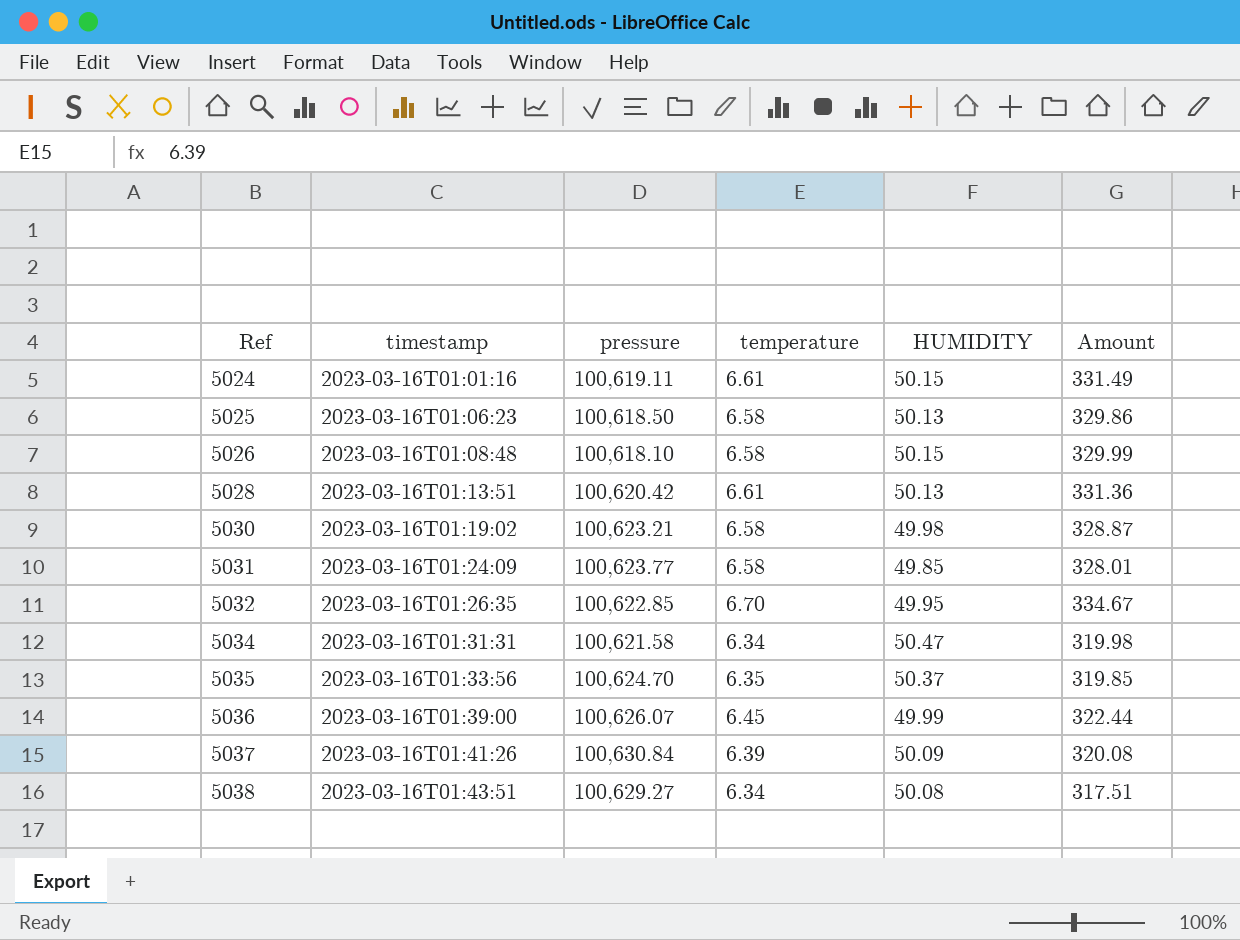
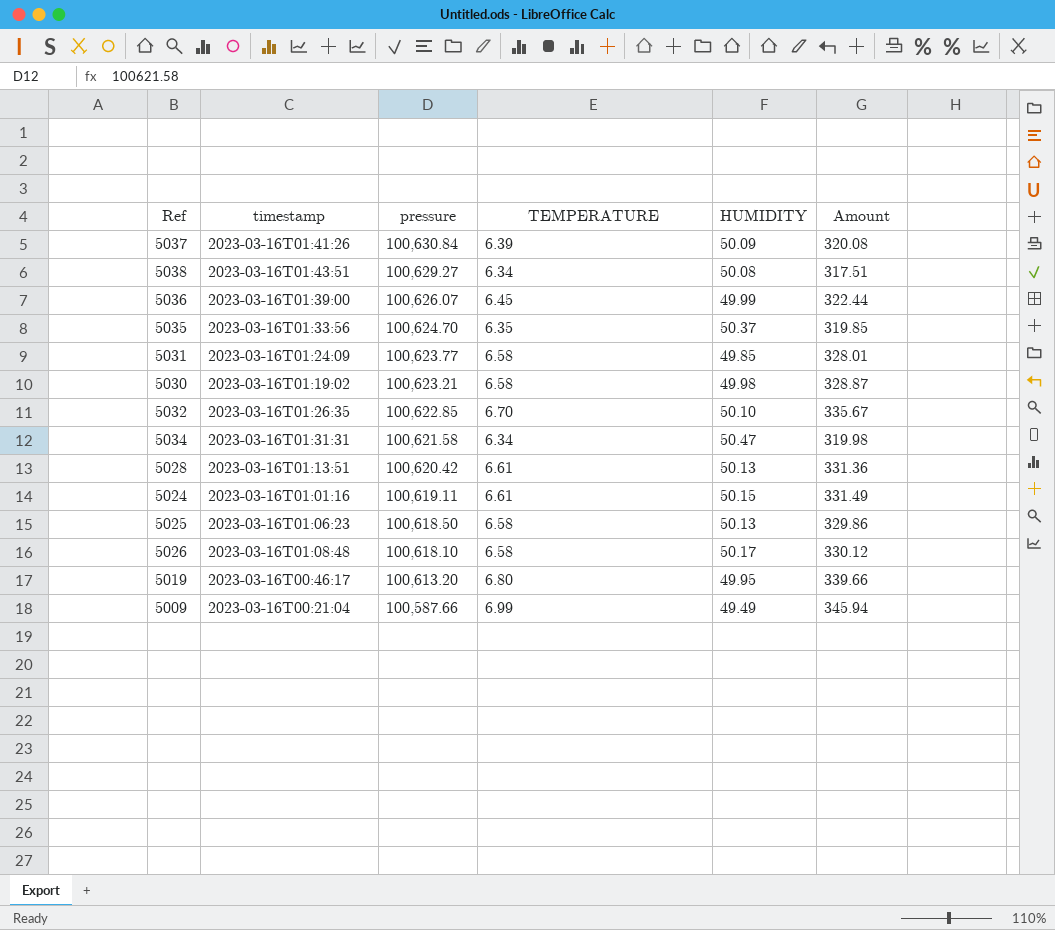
row order: Ref ascending -> pressure descending
column name: temperature -> TEMPERATURE
5032 | HUMIDITY: 49.95 -> 50.10
5032 | Amount: 334.67 -> 335.67
5026 | HUMIDITY: 50.15 -> 50.17
5026 | Amount: 329.99 -> 330.12
row 5019: none -> 2023-03-16T00:46:17 | 100,613.20 | 6.80 | 49.95 | 339.66
row 5009: none -> 2023-03-16T00:21:04 | 100,587.66 | 6.99 | 49.49 | 345.94

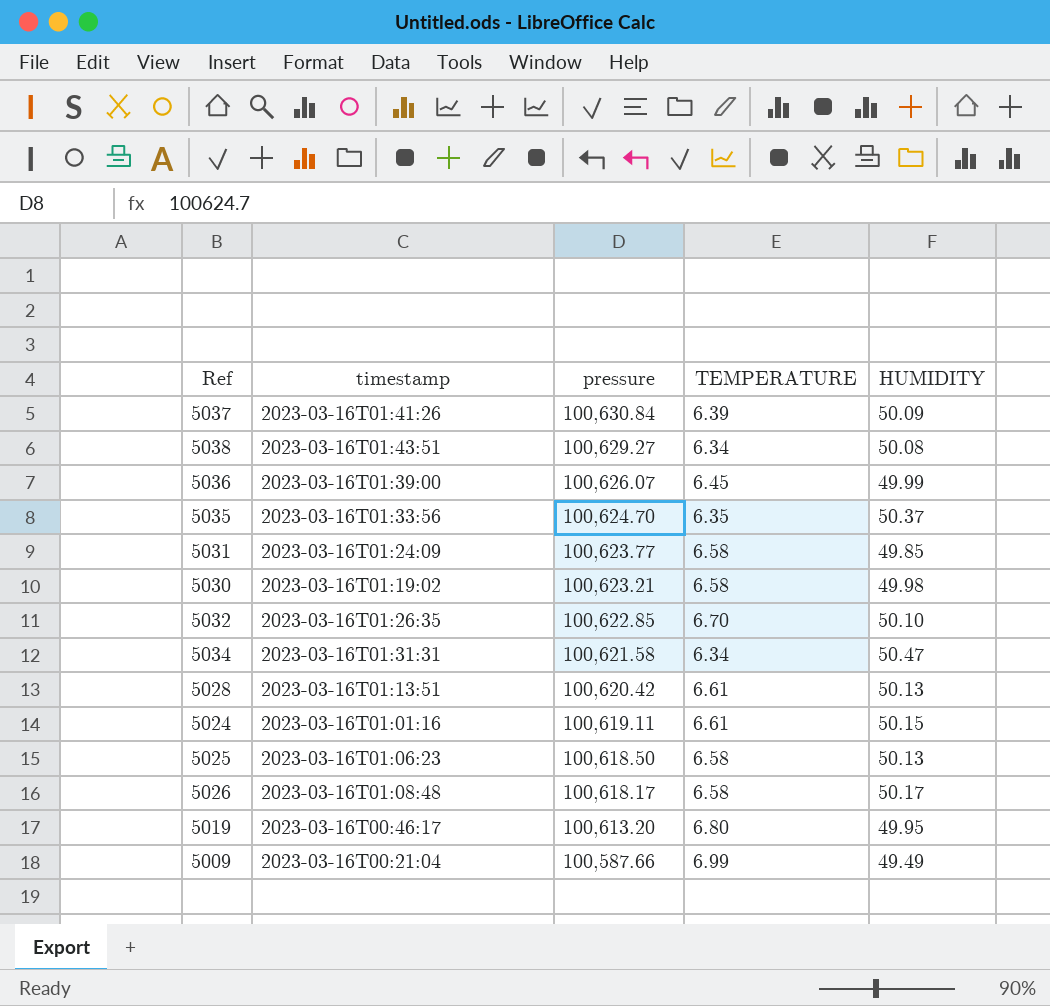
column Amount | formula: [TEMPERATURE] * [HUMIDITY] -> none
5026 | pressure: 100,618.10 -> 100,618.17

